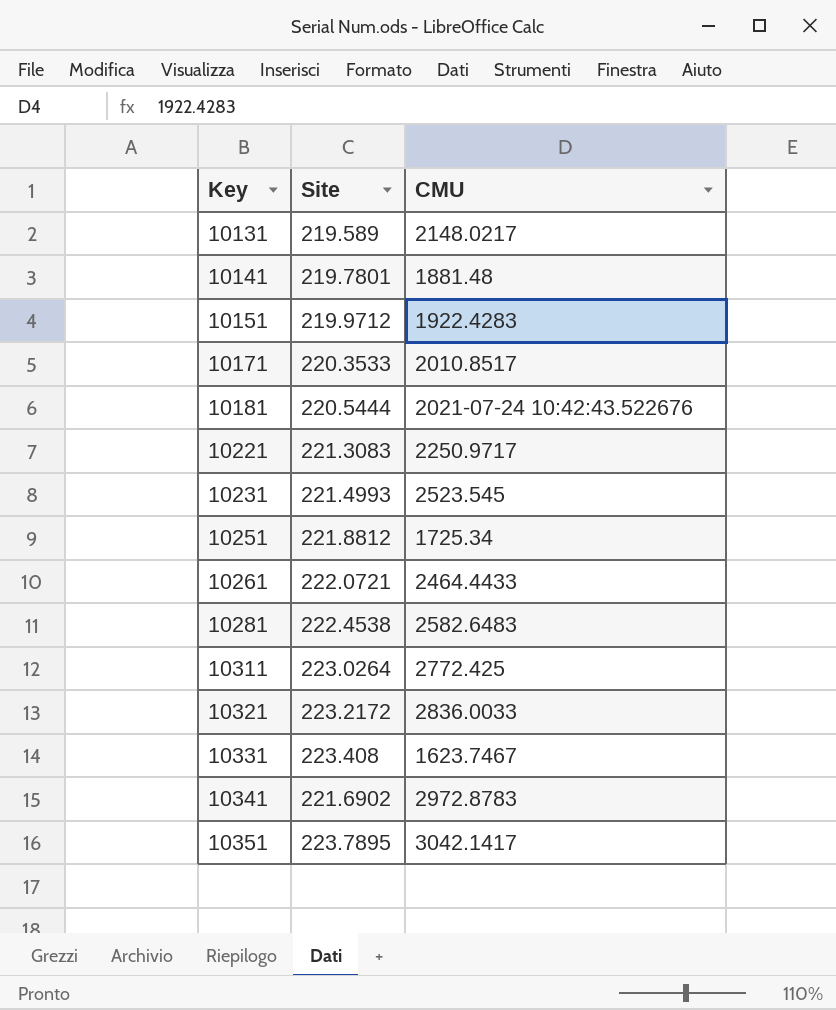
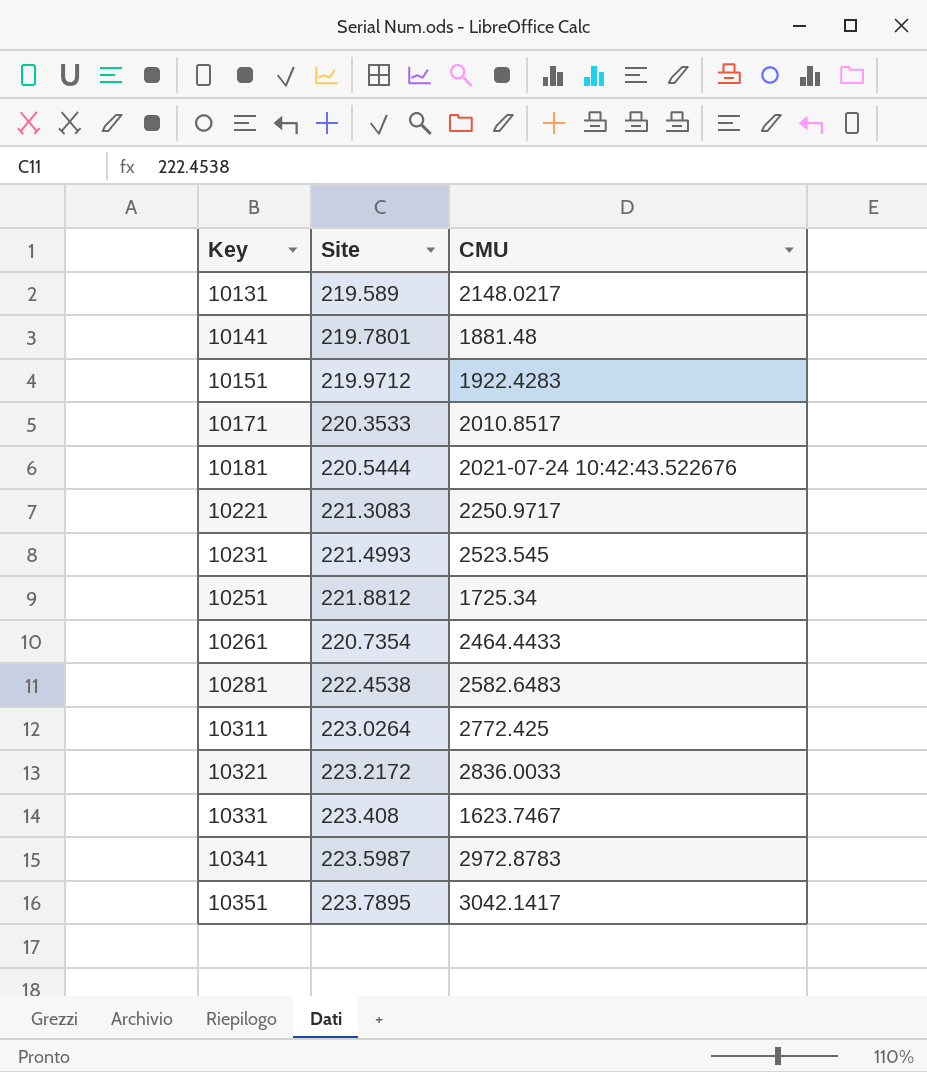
10261 | Site: 222.0721 -> 220.7354
10341 | Site: 221.6902 -> 223.5987

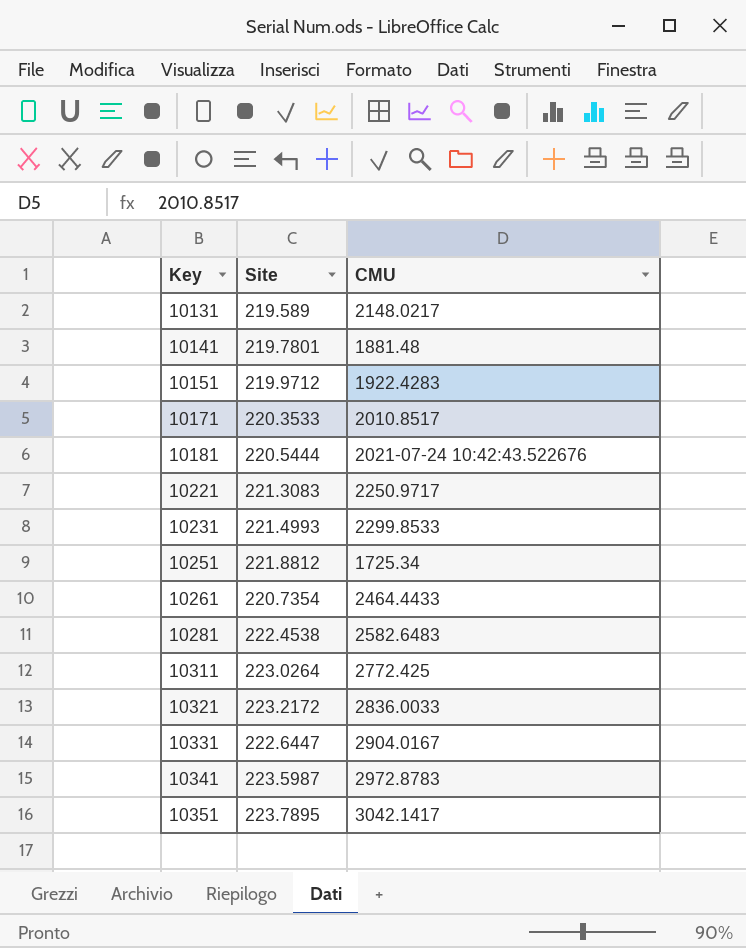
10231 | CMU: 2523.545 -> 2299.8533
10331 | Site: 223.408 -> 222.6447
10331 | CMU: 1623.7467 -> 2904.0167

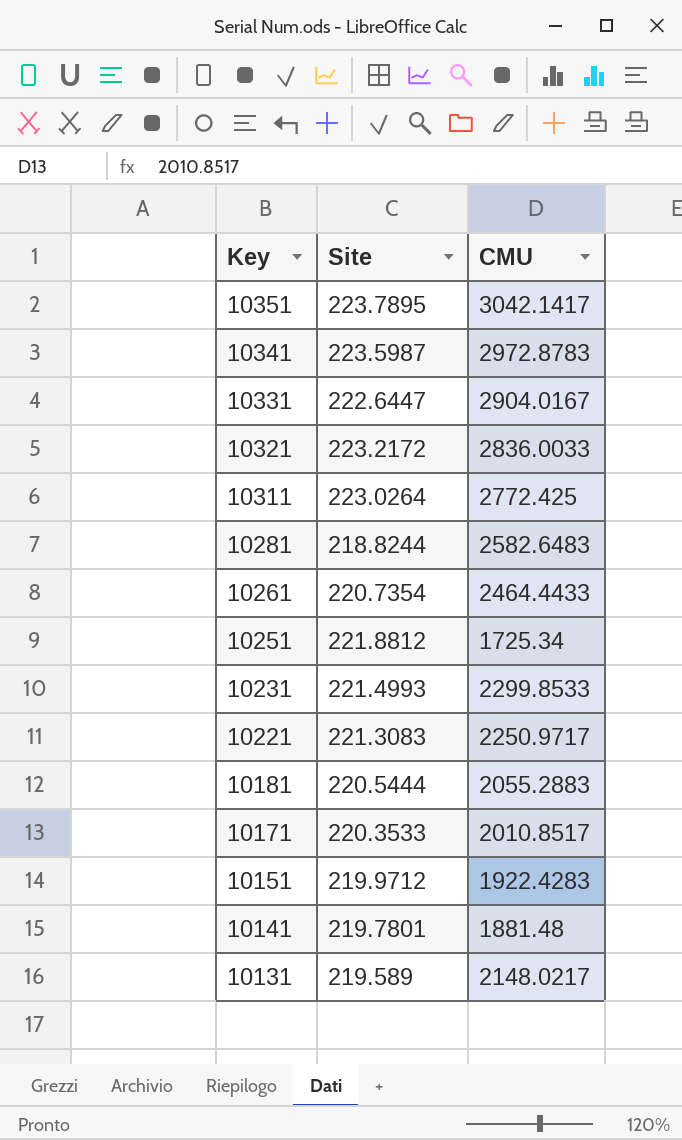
row order: Key ascending -> Key descending
10281 | Site: 222.4538 -> 218.8244
10181 | CMU: 2021-07-24 10:42:43.522676 -> 2055.2883

